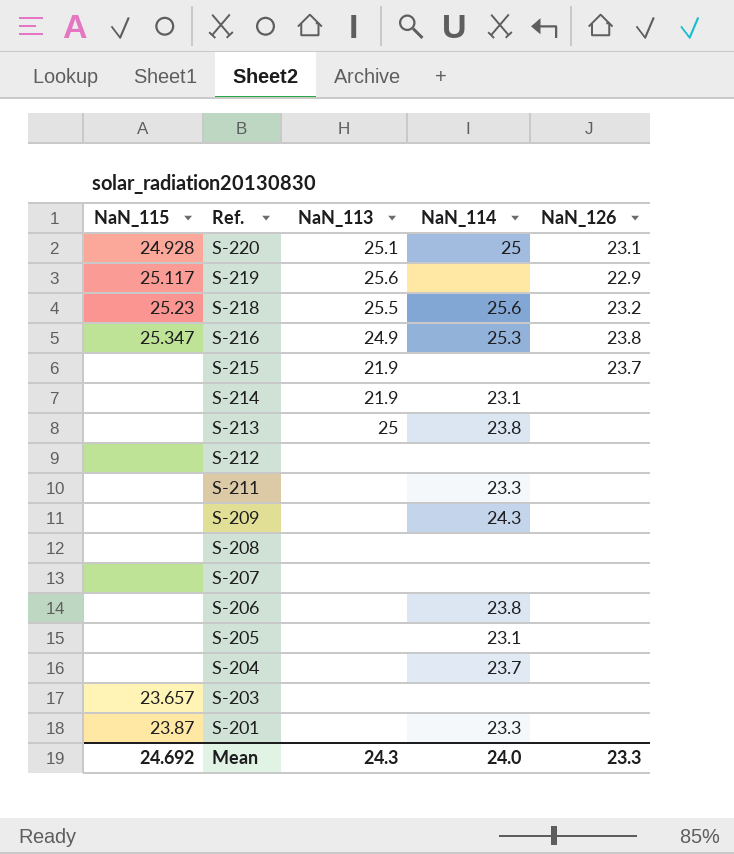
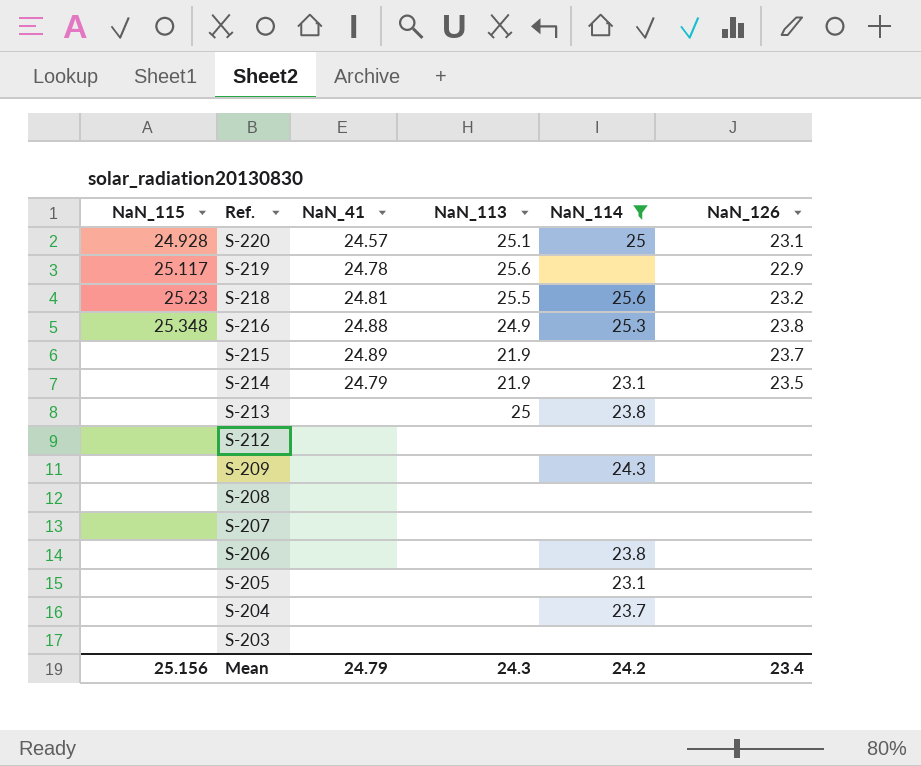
filter: none -> NaN_114 != 23.3
column NaN_41 | position: none -> 3
S-216 | NaN_115: 25.347 -> 25.348
S-214 | NaN_126: none -> 23.5
S-203 | NaN_115: 23.657 -> none
Mean | NaN_115: 24.692 -> 25.156
Mean | NaN_114: 24.0 -> 24.2
Mean | NaN_126: 23.3 -> 23.4

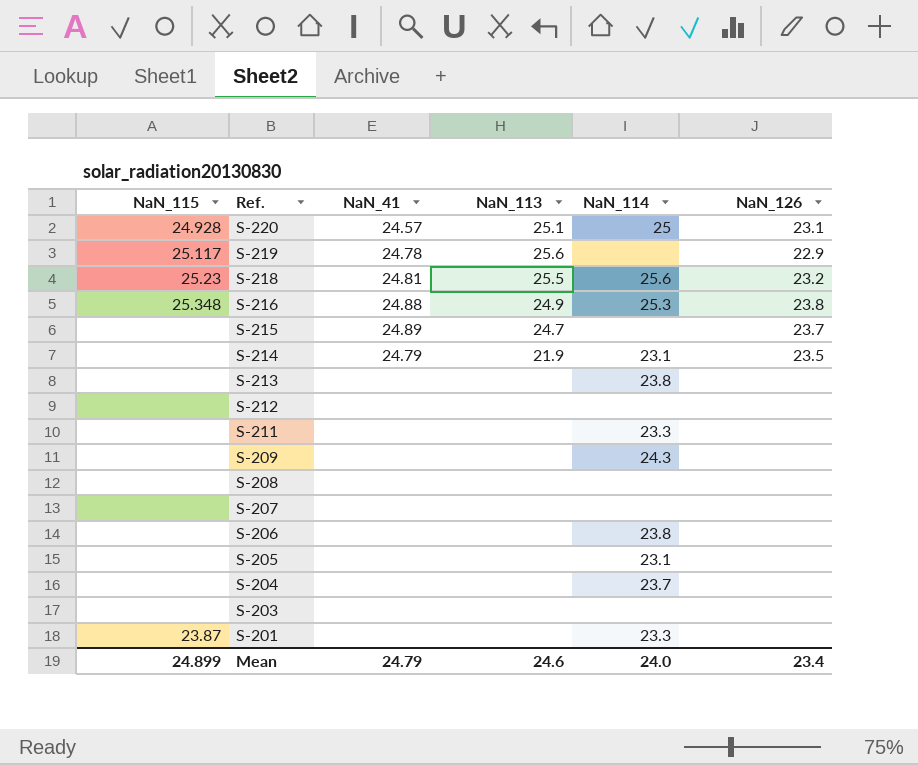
filter: NaN_114 != 23.3 -> none
S-215 | NaN_113: 21.9 -> 24.7
S-213 | NaN_113: 25 -> none
Mean | NaN_115: 25.156 -> 24.899
Mean | NaN_113: 24.3 -> 24.6
Mean | NaN_114: 24.2 -> 24.0

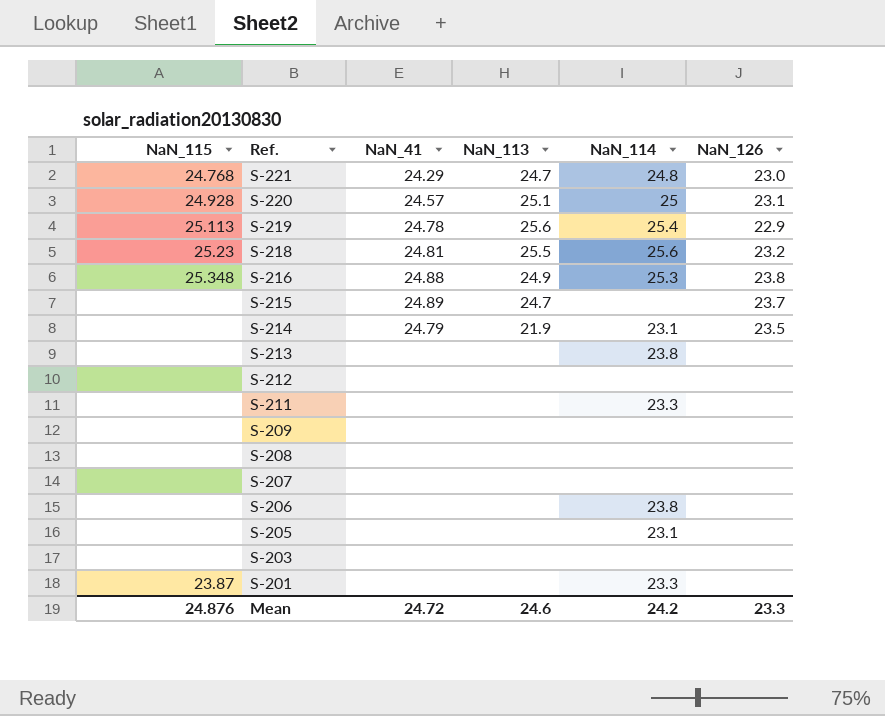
row S-204: none | none | none | 23.7 | none -> none
row S-221: none -> 24.768 | 24.29 | 24.7 | 24.8 | 23.0
S-219 | NaN_115: 25.117 -> 25.113
S-219 | NaN_114: none -> 25.4
S-209 | NaN_114: 24.3 -> none
Mean | NaN_115: 24.899 -> 24.876
Mean | NaN_41: 24.79 -> 24.72
Mean | NaN_114: 24.0 -> 24.2
Mean | NaN_126: 23.4 -> 23.3

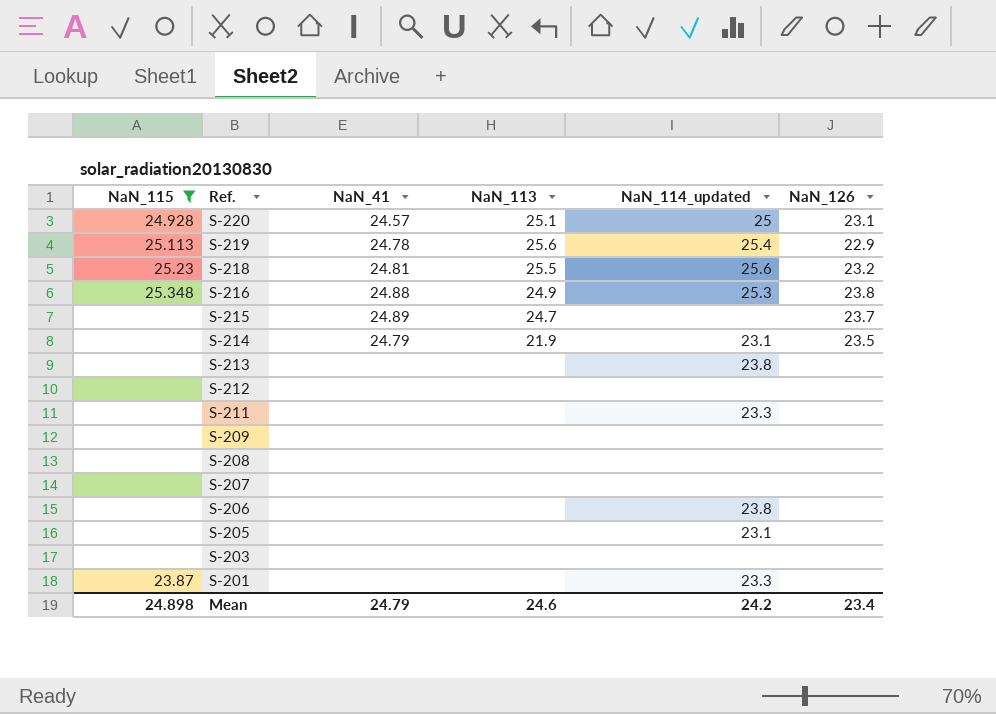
filter: none -> NaN_115 != 24.768
column name: NaN_114 -> NaN_114_updated
Mean | NaN_115: 24.876 -> 24.898
Mean | NaN_41: 24.72 -> 24.79
Mean | NaN_126: 23.3 -> 23.4

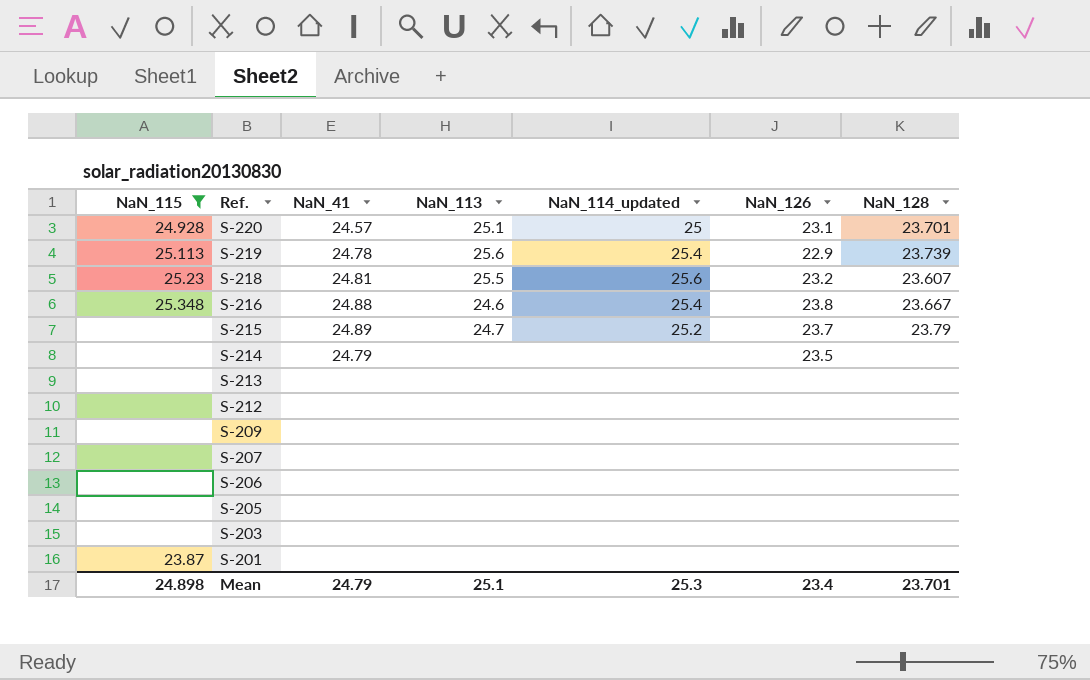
column NaN_128 | position: none -> 7
row S-211: none | none | none | 23.3 | none -> none
row S-208: none | none | none | none | none -> none
S-216 | NaN_113: 24.9 -> 24.6
S-216 | NaN_114_updated: 25.3 -> 25.4
S-215 | NaN_114_updated: none -> 25.2
S-214 | NaN_113: 21.9 -> none
S-214 | NaN_114_updated: 23.1 -> none
S-213 | NaN_114_updated: 23.8 -> none
S-206 | NaN_114_updated: 23.8 -> none
S-205 | NaN_114_updated: 23.1 -> none
S-201 | NaN_114_updated: 23.3 -> none
Mean | NaN_113: 24.6 -> 25.1
Mean | NaN_114_updated: 24.2 -> 25.3

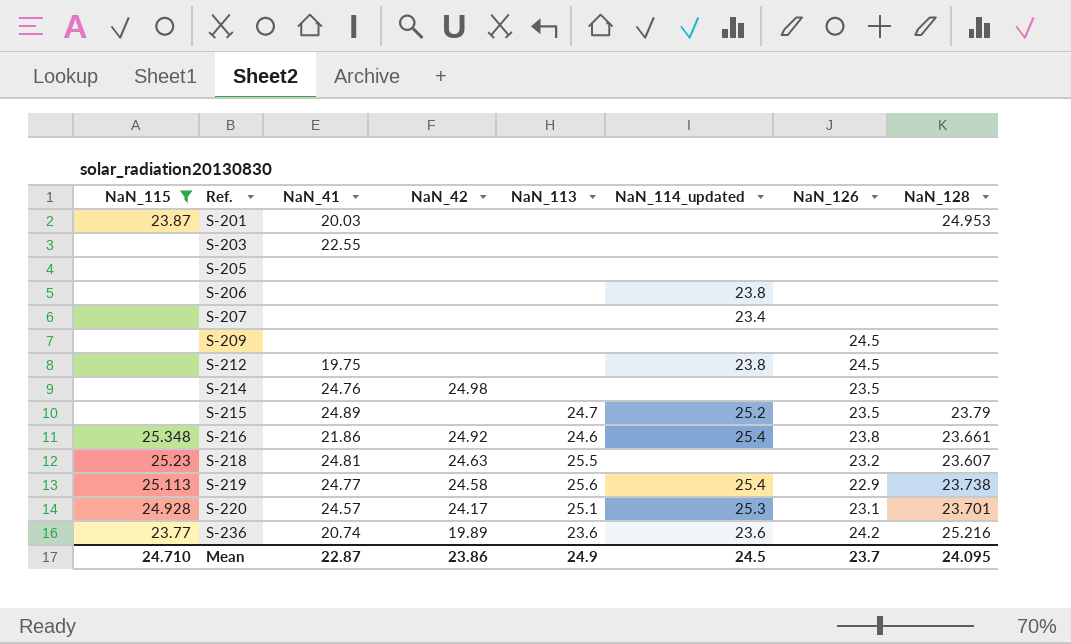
row order: Ref. descending -> Ref. ascending
column NaN_42 | position: none -> 4
row S-213: none | none | none | none | none | none -> none
S-201 | NaN_41: none -> 20.03
S-201 | NaN_128: none -> 24.953
S-203 | NaN_41: none -> 22.55
S-206 | NaN_114_updated: none -> 23.8
S-207 | NaN_114_updated: none -> 23.4
S-209 | NaN_126: none -> 24.5
S-212 | NaN_41: none -> 19.75
S-212 | NaN_114_updated: none -> 23.8
S-212 | NaN_126: none -> 24.5
S-214 | NaN_41: 24.79 -> 24.76
S-215 | NaN_126: 23.7 -> 23.5
S-216 | NaN_41: 24.88 -> 21.86
S-216 | NaN_128: 23.667 -> 23.661
S-218 | NaN_114_updated: 25.6 -> none
S-219 | NaN_41: 24.78 -> 24.77
S-219 | NaN_128: 23.739 -> 23.738
S-220 | NaN_114_updated: 25 -> 25.3
row S-236: none -> 23.77 | 20.74 | 19.89 | 23.6 | 23.6 | 24.2 | 25.216
Mean | NaN_115: 24.898 -> 24.710
Mean | NaN_41: 24.79 -> 22.87
Mean | NaN_113: 25.1 -> 24.9
Mean | NaN_114_updated: 25.3 -> 24.5
Mean | NaN_126: 23.4 -> 23.7
Mean | NaN_128: 23.701 -> 24.095

